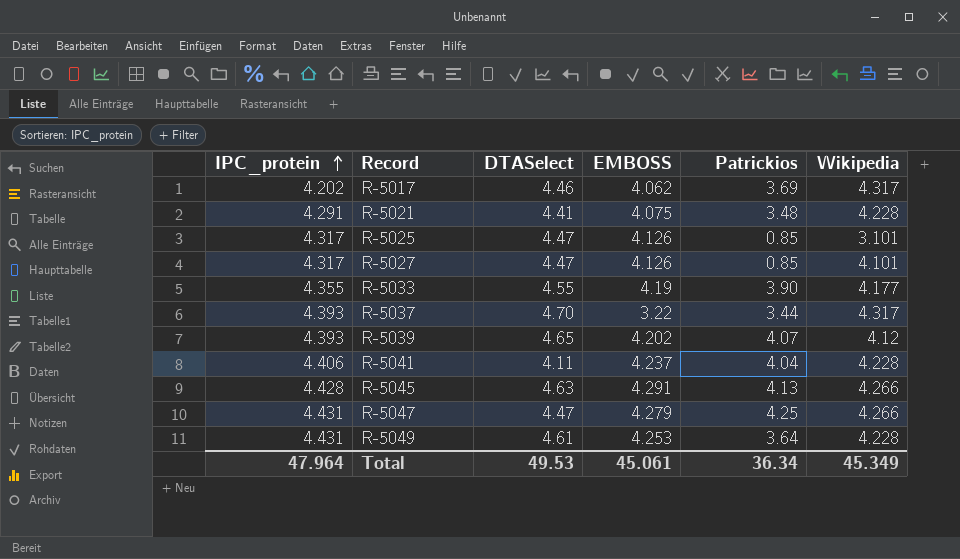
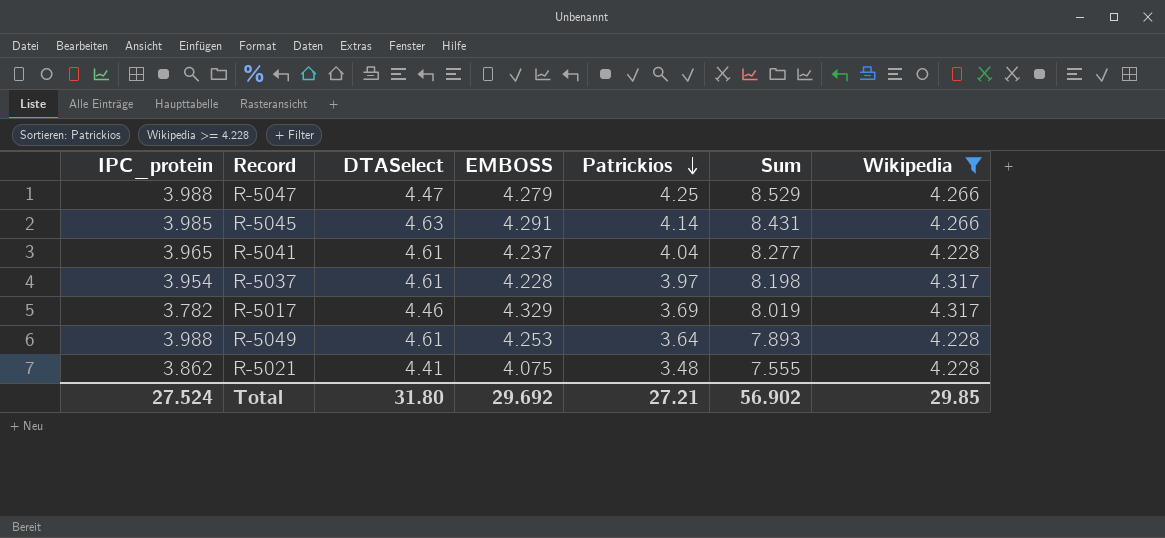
filter: none -> Wikipedia >= 4.228
row order: IPC_protein ascending -> Patrickios descending
column Sum | formula: none -> [EMBOSS] + [Patrickios]
R-5047 | IPC_protein: 4.431 -> 3.988
R-5045 | IPC_protein: 4.428 -> 3.985
R-5045 | Patrickios: 4.13 -> 4.14
R-5041 | IPC_protein: 4.406 -> 3.965
R-5041 | DTASelect: 4.11 -> 4.61
R-5037 | IPC_protein: 4.393 -> 3.954
R-5037 | DTASelect: 4.70 -> 4.61
R-5037 | EMBOSS: 3.22 -> 4.228
R-5037 | Patrickios: 3.44 -> 3.97
R-5017 | IPC_protein: 4.202 -> 3.782
R-5017 | EMBOSS: 4.062 -> 4.329
R-5049 | IPC_protein: 4.431 -> 3.988
R-5021 | IPC_protein: 4.291 -> 3.862
Total | IPC_protein: 47.964 -> 27.524
Total | DTASelect: 49.53 -> 31.80
Total | EMBOSS: 45.061 -> 29.692
Total | Patrickios: 36.34 -> 27.21
Total | Wikipedia: 45.349 -> 29.85

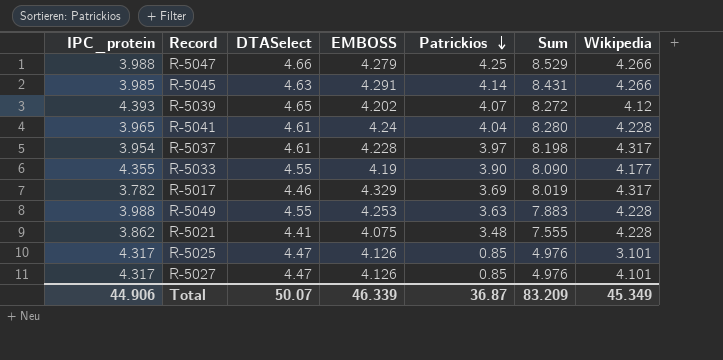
filter: Wikipedia >= 4.228 -> none
R-5047 | DTASelect: 4.47 -> 4.66
R-5041 | EMBOSS: 4.237 -> 4.24
R-5041 | Sum: 8.277 -> 8.280
R-5049 | DTASelect: 4.61 -> 4.55
R-5049 | Patrickios: 3.64 -> 3.63
R-5049 | Sum: 7.893 -> 7.883
Total | IPC_protein: 27.524 -> 44.906
Total | DTASelect: 31.80 -> 50.07
Total | EMBOSS: 29.692 -> 46.339
Total | Patrickios: 27.21 -> 36.87
Total | Sum: 56.902 -> 83.209
Total | Wikipedia: 29.85 -> 45.349

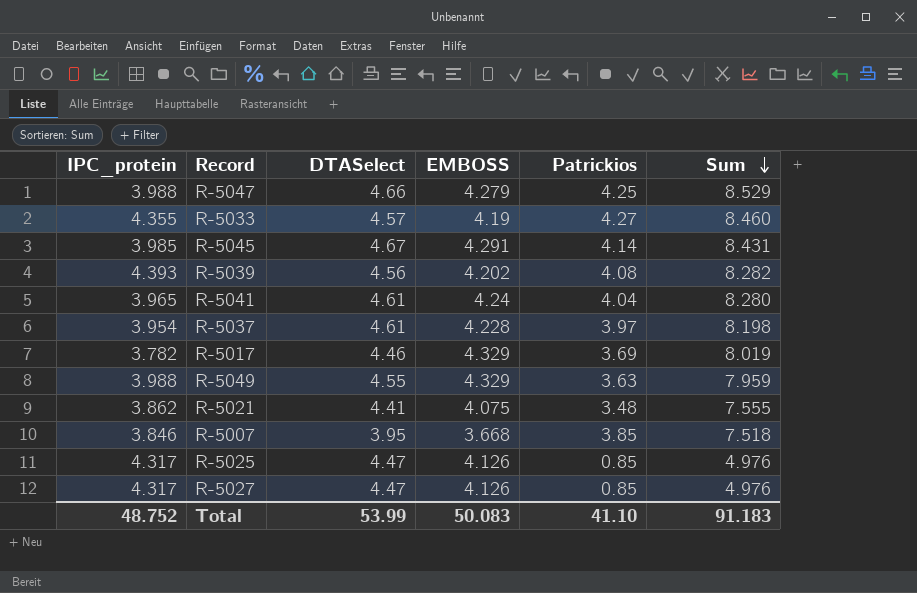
row order: Patrickios descending -> Sum descending
column Wikipedia | position: 7 -> none
R-5033 | DTASelect: 4.55 -> 4.57
R-5033 | Patrickios: 3.90 -> 4.27
R-5033 | Sum: 8.090 -> 8.460
R-5045 | DTASelect: 4.63 -> 4.67
R-5039 | DTASelect: 4.65 -> 4.56
R-5039 | Patrickios: 4.07 -> 4.08
R-5039 | Sum: 8.272 -> 8.282
R-5049 | EMBOSS: 4.253 -> 4.329
R-5049 | Sum: 7.883 -> 7.959
row R-5007: none -> 3.846 | 3.95 | 3.668 | 3.85 | 7.518
Total | IPC_protein: 44.906 -> 48.752
Total | DTASelect: 50.07 -> 53.99
Total | EMBOSS: 46.339 -> 50.083
Total | Patrickios: 36.87 -> 41.10
Total | Sum: 83.209 -> 91.183

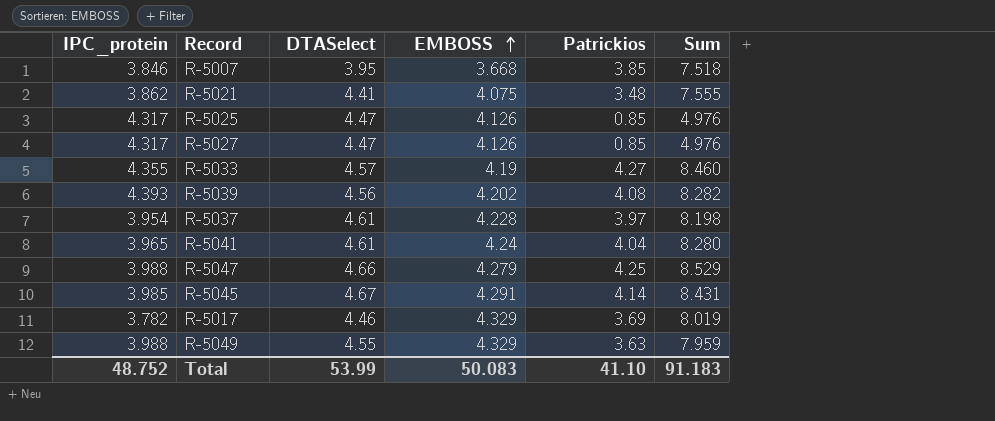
row order: Sum descending -> EMBOSS ascending

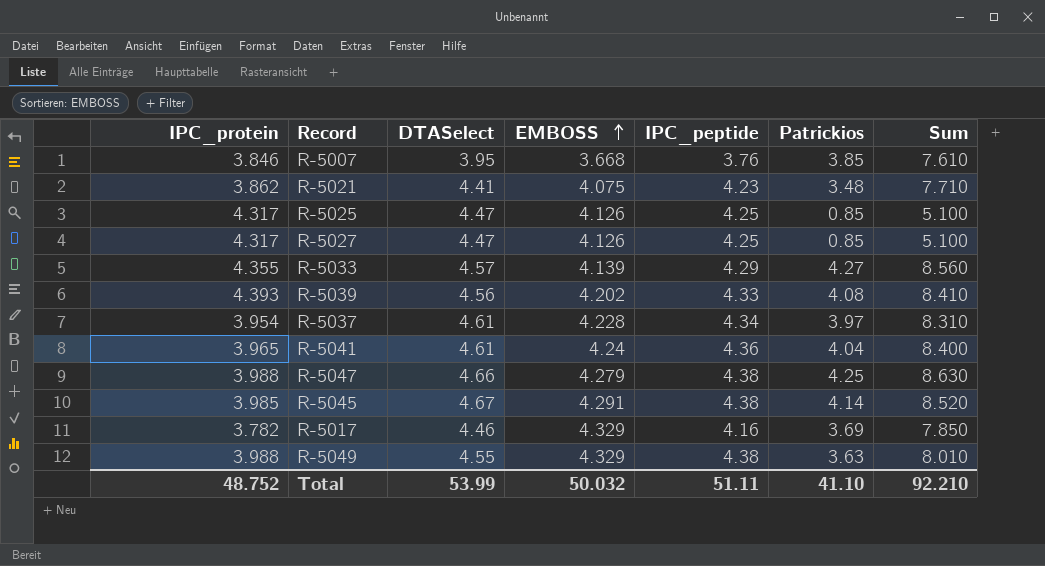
column IPC_peptide | position: none -> 5
column Sum | formula: [EMBOSS] + [Patrickios] -> [IPC_peptide] + [Patrickios]
R-5033 | EMBOSS: 4.19 -> 4.139
Total | EMBOSS: 50.083 -> 50.032
Total | Sum: 91.183 -> 92.210

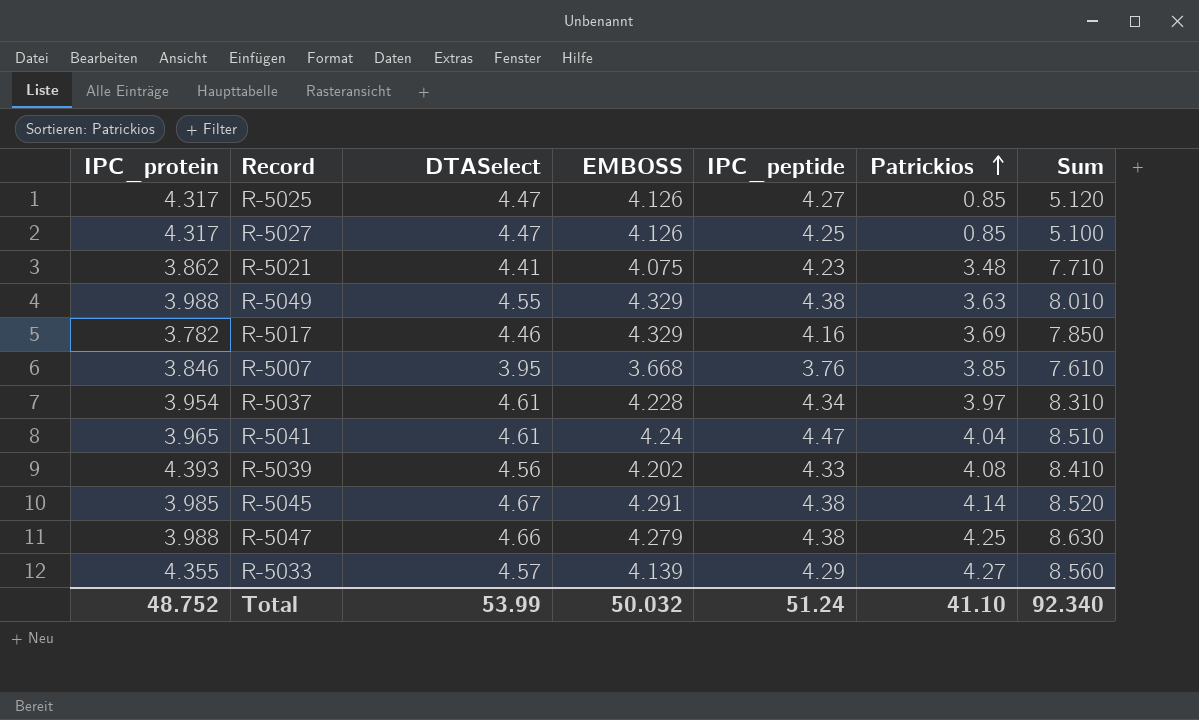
row order: EMBOSS ascending -> Patrickios ascending
R-5025 | IPC_peptide: 4.25 -> 4.27
R-5025 | Sum: 5.100 -> 5.120
R-5041 | IPC_peptide: 4.36 -> 4.47
R-5041 | Sum: 8.400 -> 8.510
Total | IPC_peptide: 51.11 -> 51.24
Total | Sum: 92.210 -> 92.340

